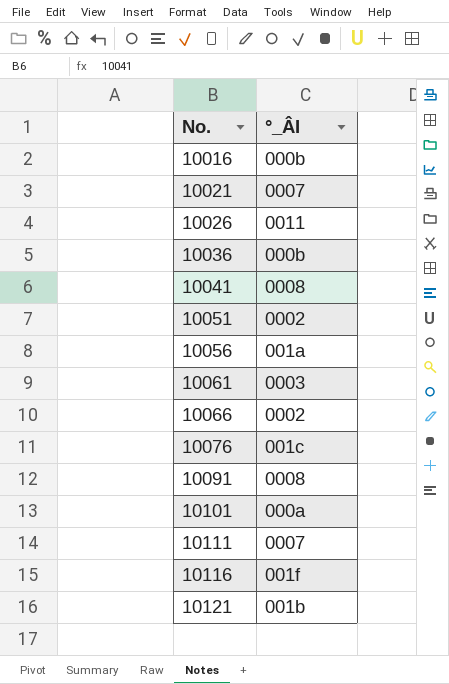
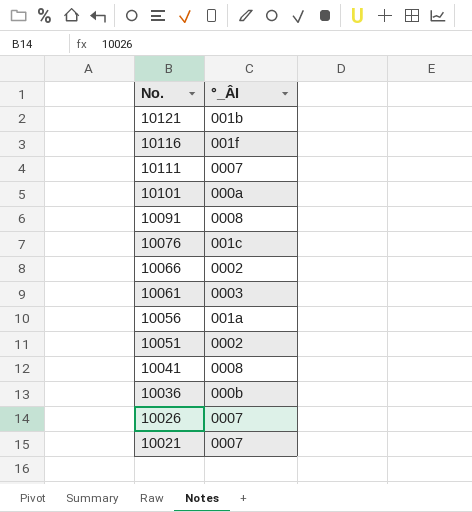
row order: No. ascending -> No. descending
row 10016: 000b -> none
10026 | °_ÂI: 0011 -> 0007

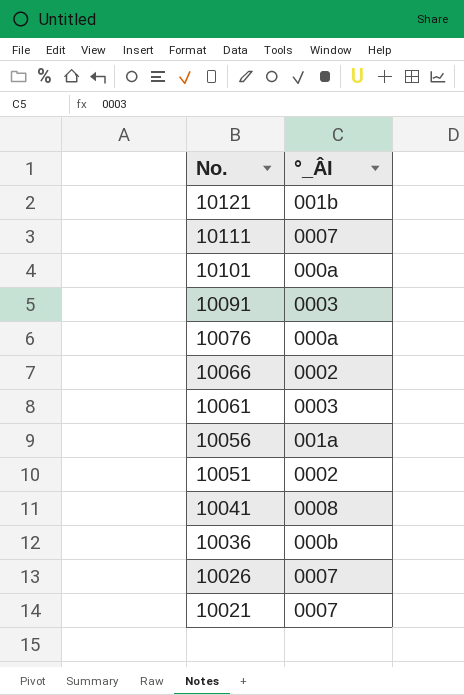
row 10116: 001f -> none
10091 | °_ÂI: 0008 -> 0003
10076 | °_ÂI: 001c -> 000a

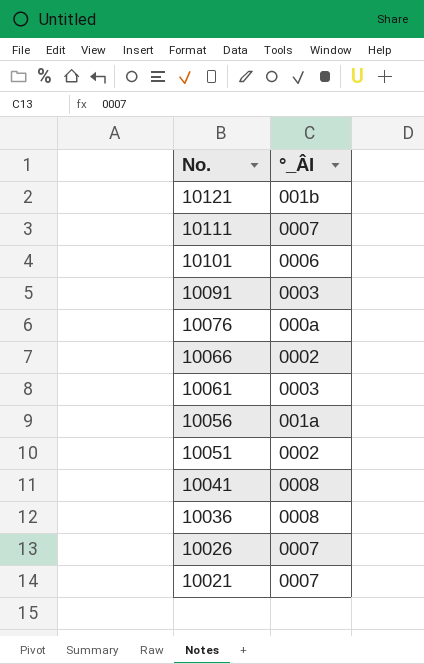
10101 | °_ÂI: 000a -> 0006
10036 | °_ÂI: 000b -> 0008

